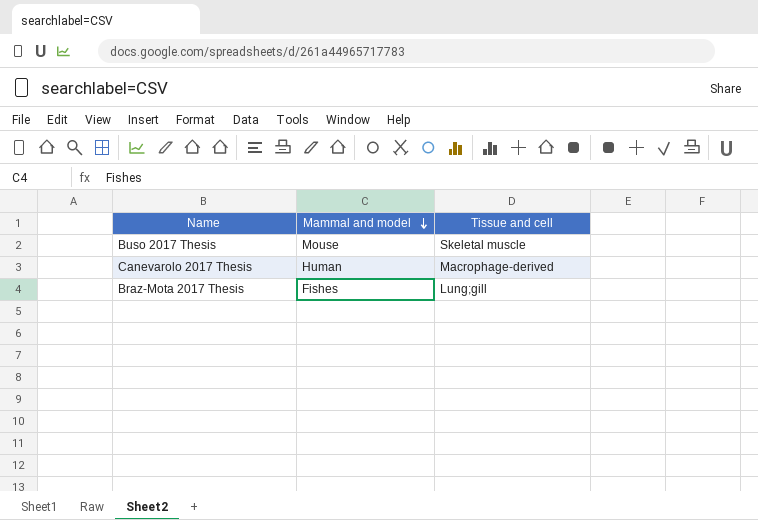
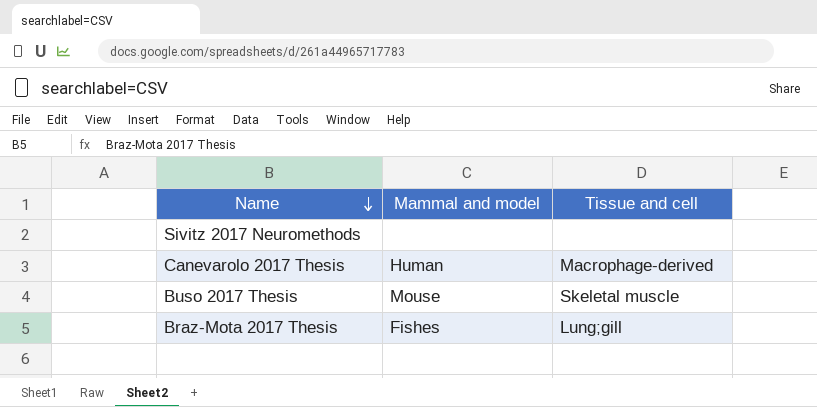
row order: Mammal and model descending -> Name descending
row Sivitz 2017 Neuromethods: none -> none | none

